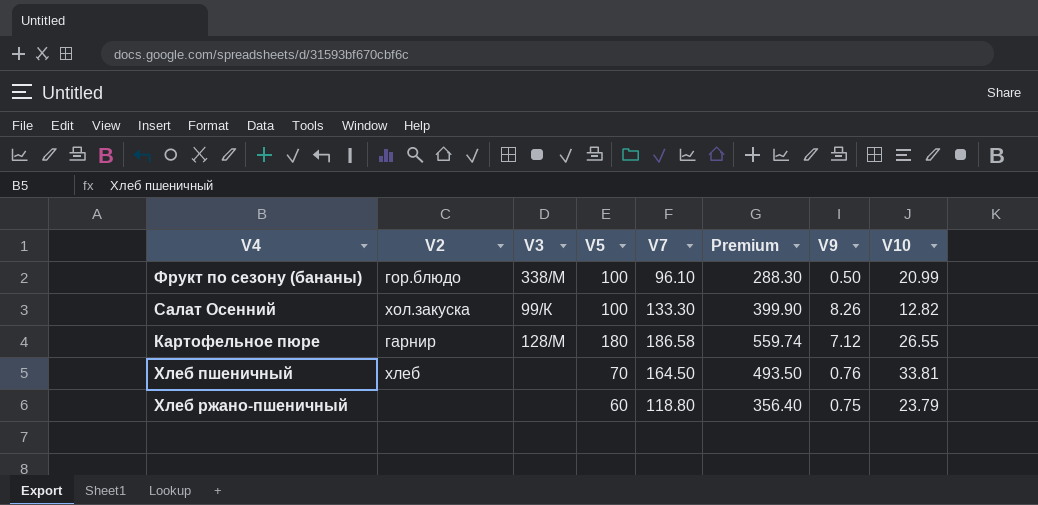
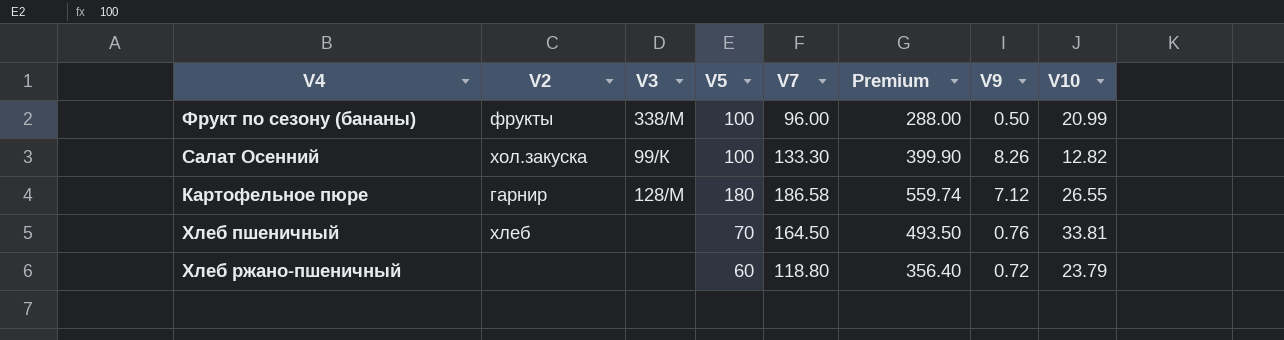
Фрукт по сезону (бананы) | V2: гор.блюдо -> фрукты
Фрукт по сезону (бананы) | V7: 96.10 -> 96.00
Фрукт по сезону (бананы) | Premium: 288.30 -> 288.00
Хлеб ржано-пшеничный | V9: 0.75 -> 0.72

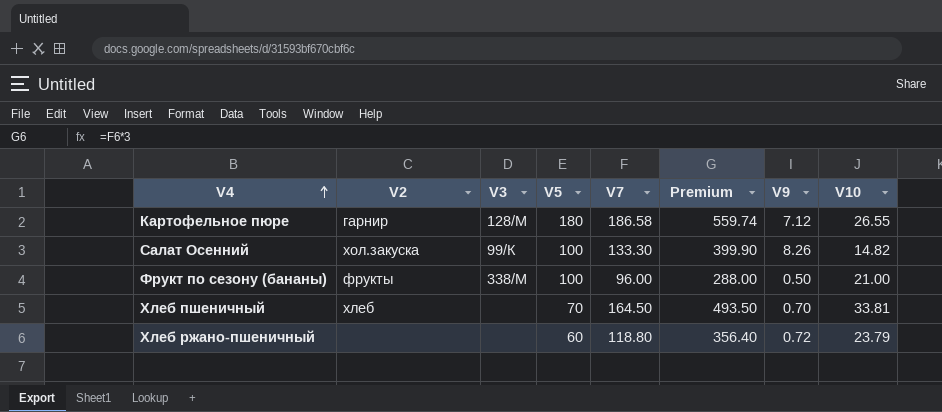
row order: none -> V4 ascending
Салат Осенний | V10: 12.82 -> 14.82
Фрукт по сезону (бананы) | V10: 20.99 -> 21.00
Хлеб пшеничный | V9: 0.76 -> 0.70

